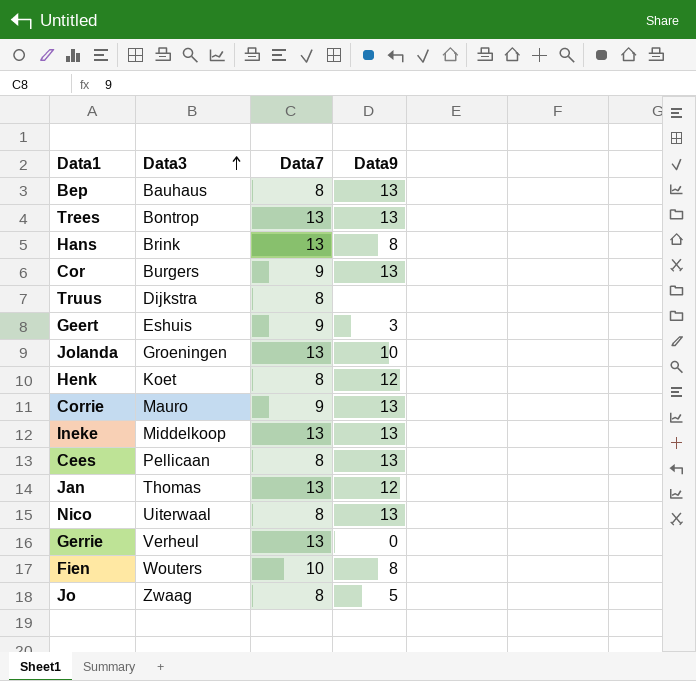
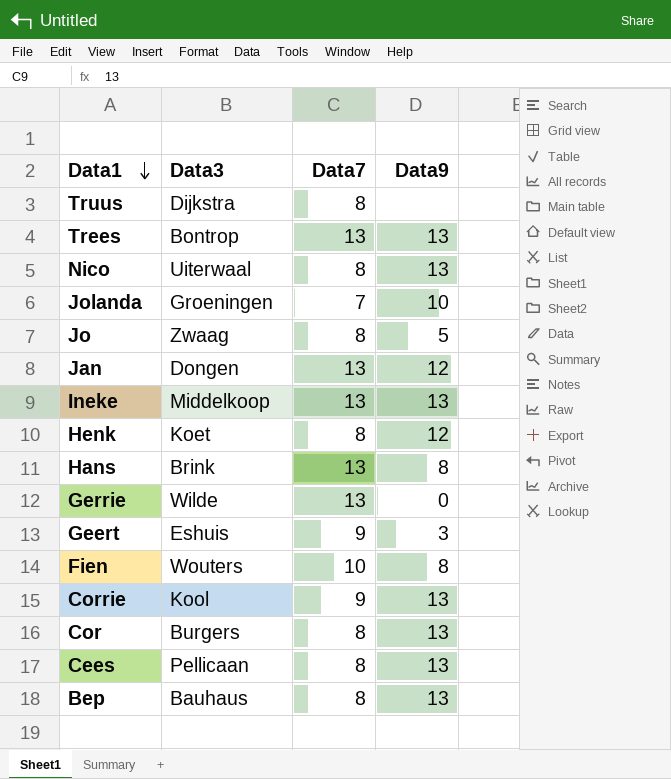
row order: Data3 ascending -> Data1 descending
Jolanda | Data7: 13 -> 7
Jan | Data3: Thomas -> Dongen
Gerrie | Data3: Verheul -> Wilde
Corrie | Data3: Mauro -> Kool
Cor | Data7: 9 -> 8

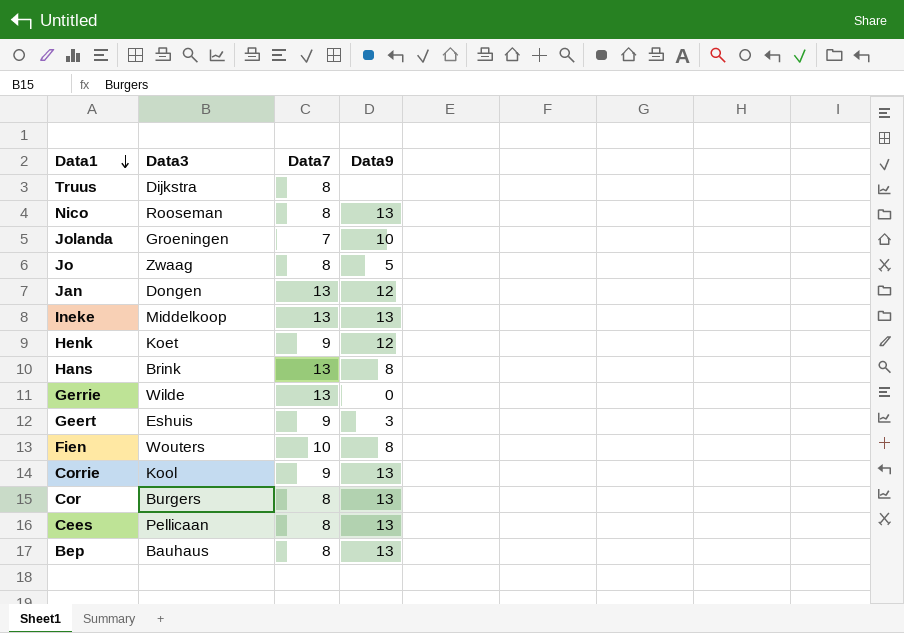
row Trees: Bontrop | 13 | 13 -> none
Nico | Data3: Uiterwaal -> Rooseman
Henk | Data7: 8 -> 9

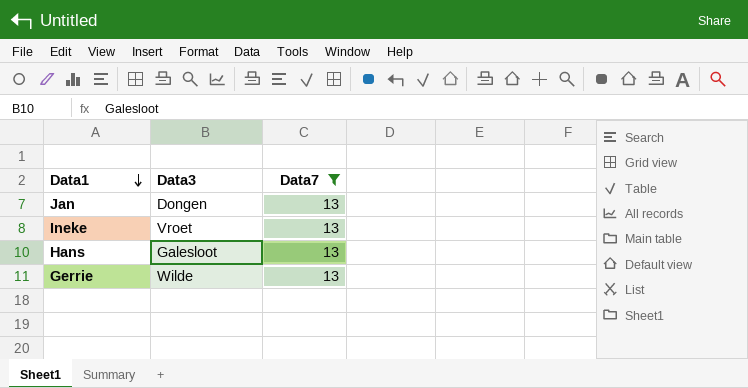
filter: none -> Data7 = 13
column Data9 | position: 4 -> none
Ineke | Data3: Middelkoop -> Vroet
Hans | Data3: Brink -> Galesloot

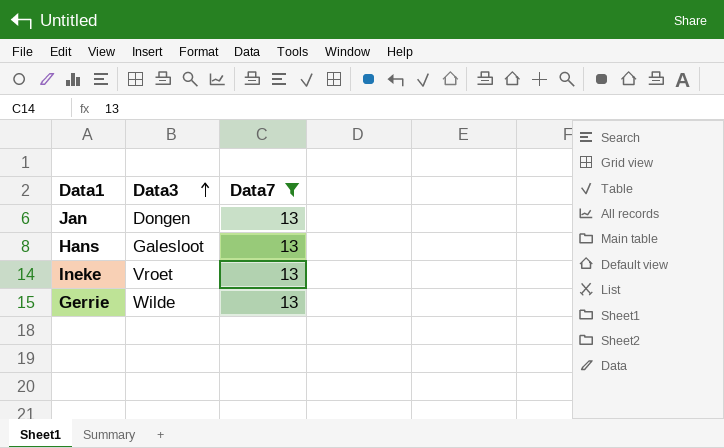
row order: Data1 descending -> Data3 ascending

